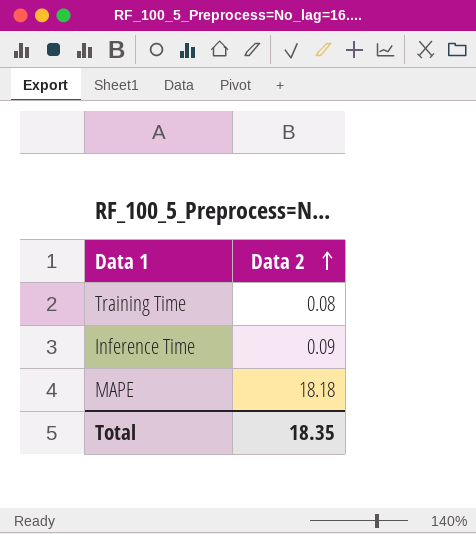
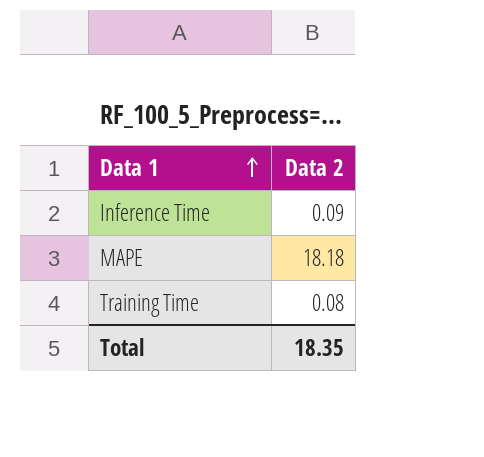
row order: Data 2 ascending -> Data 1 ascending

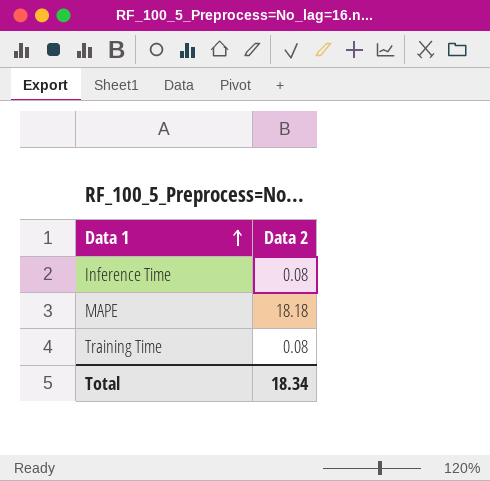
Inference Time | Data 2: 0.09 -> 0.08
Total | Data 2: 18.35 -> 18.34

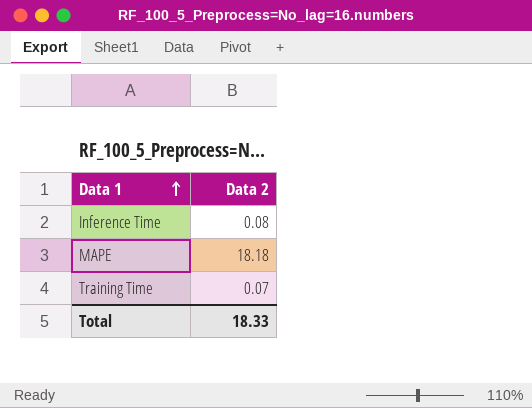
Training Time | Data 2: 0.08 -> 0.07
Total | Data 2: 18.34 -> 18.33

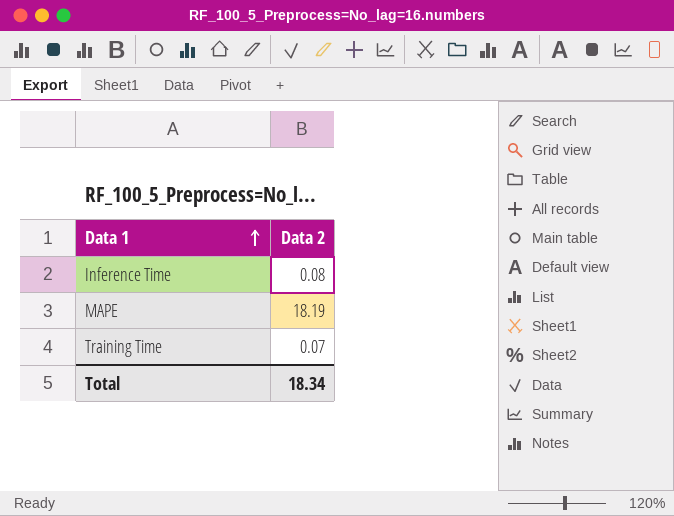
MAPE | Data 2: 18.18 -> 18.19
Total | Data 2: 18.33 -> 18.34

